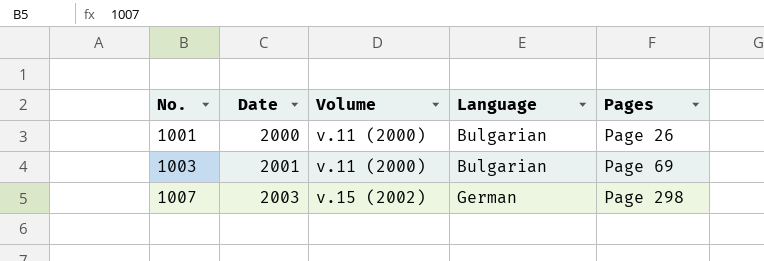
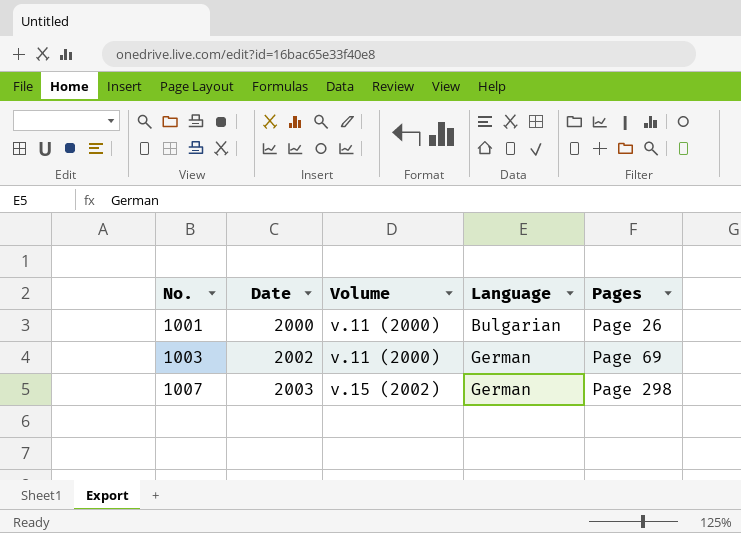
1003 | Date: 2001 -> 2002
1003 | Language: Bulgarian -> German

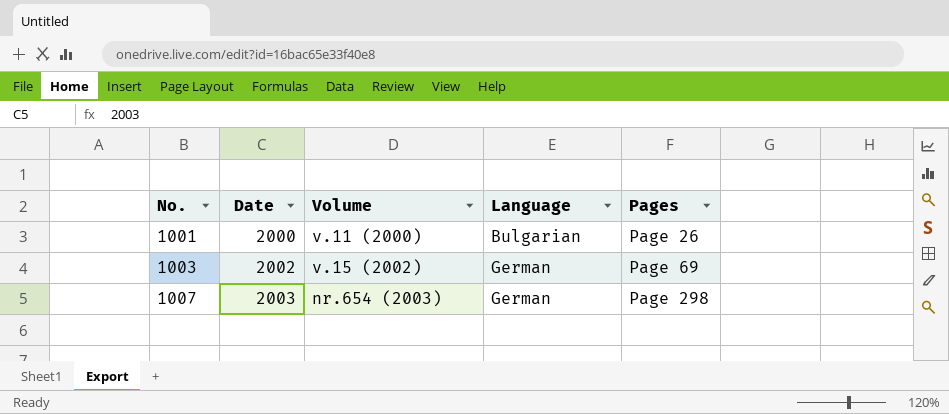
1003 | Volume: v.11 (2000) -> v.15 (2002)
1007 | Volume: v.15 (2002) -> nr.654 (2003)

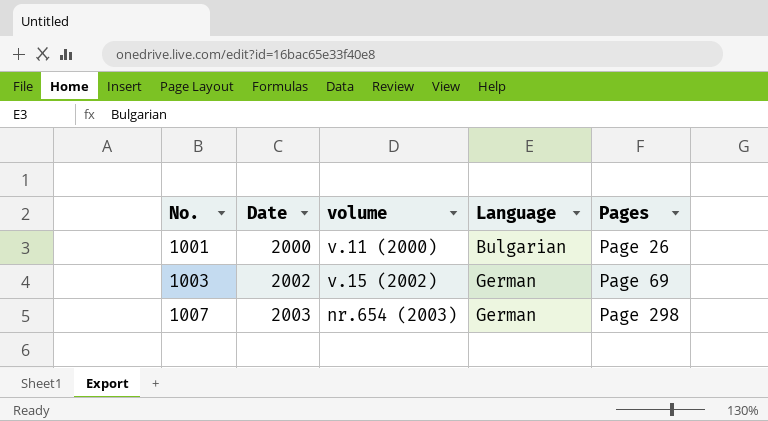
column name: Volume -> volume

